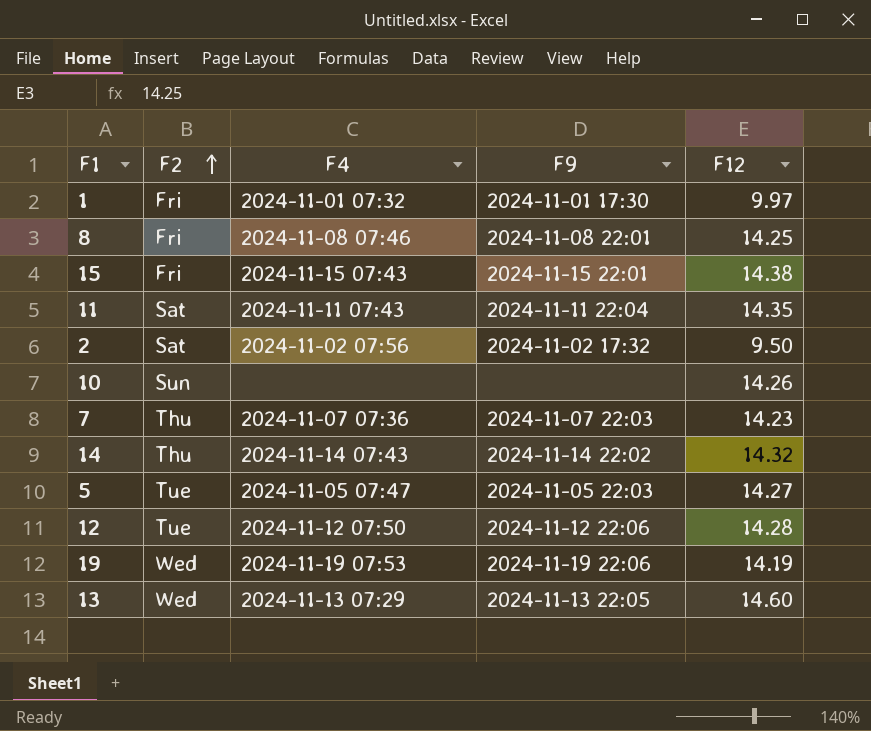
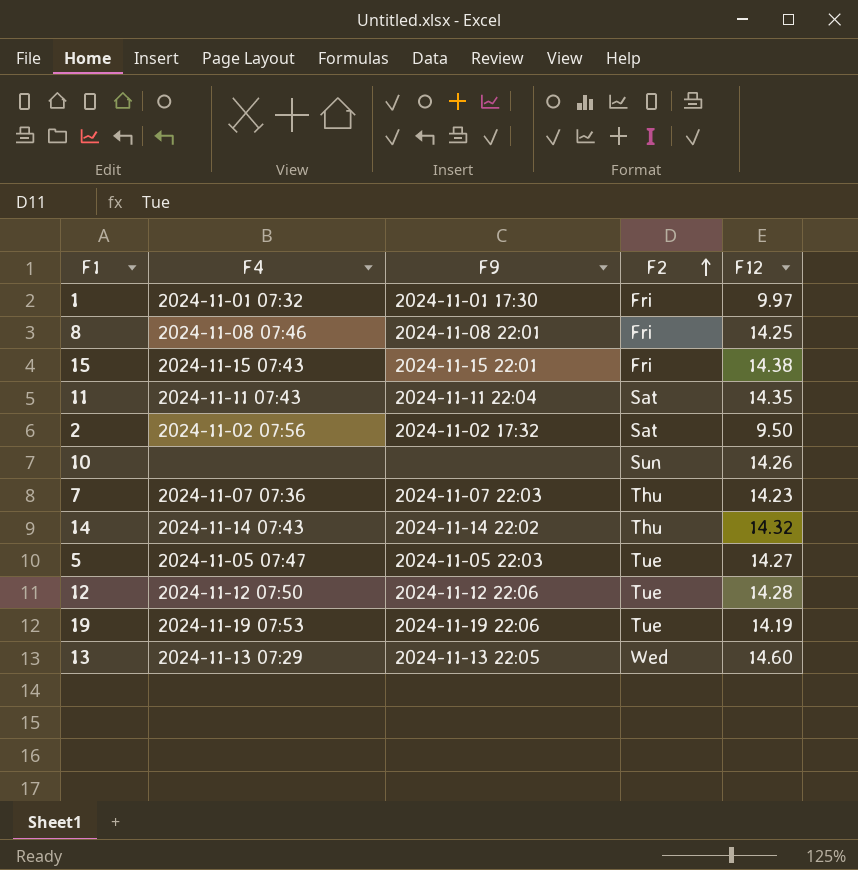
column F2 | position: 2 -> 4
19 | F2: Wed -> Tue

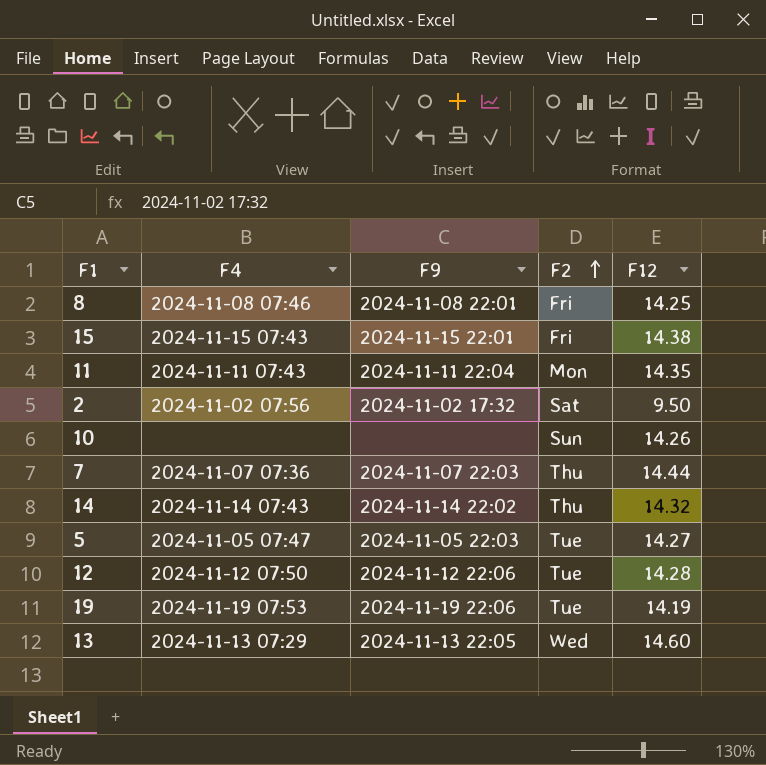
row 1: 2024-11-01 07:32 | 2024-11-01 17:30 | Fri | 9.97 -> none
11 | F2: Sat -> Mon
7 | F12: 14.23 -> 14.44

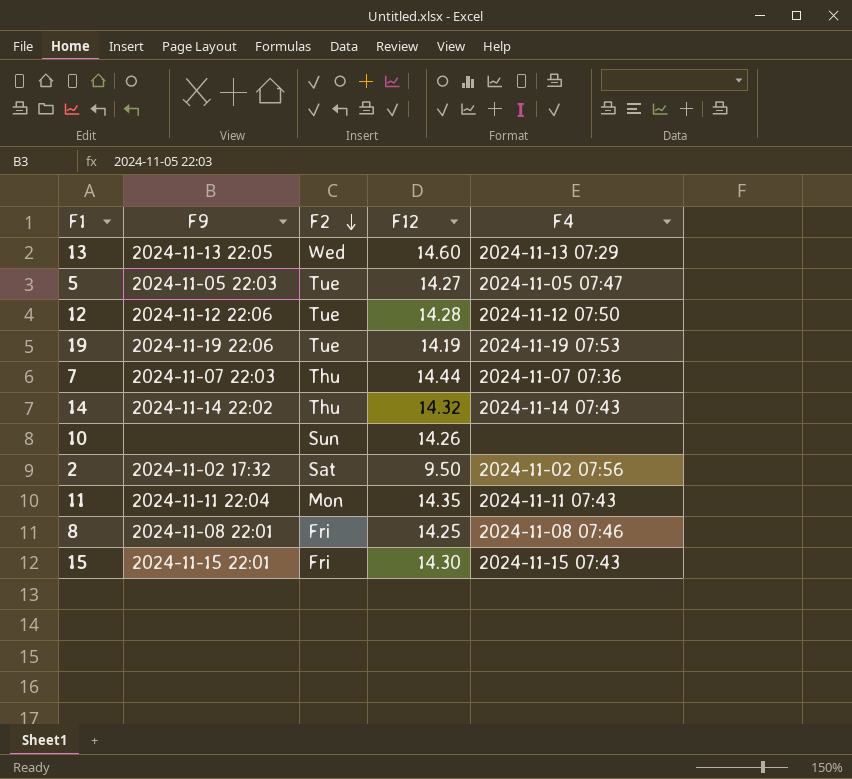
row order: F2 ascending -> F2 descending
column F4 | position: 2 -> 5
15 | F12: 14.38 -> 14.30

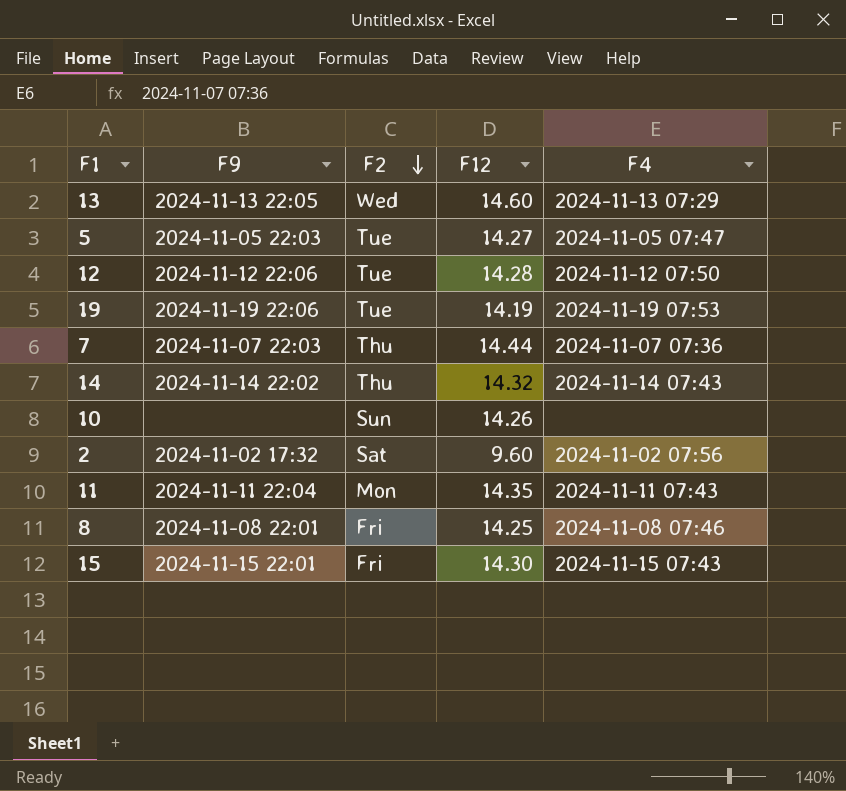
2 | F12: 9.50 -> 9.60

